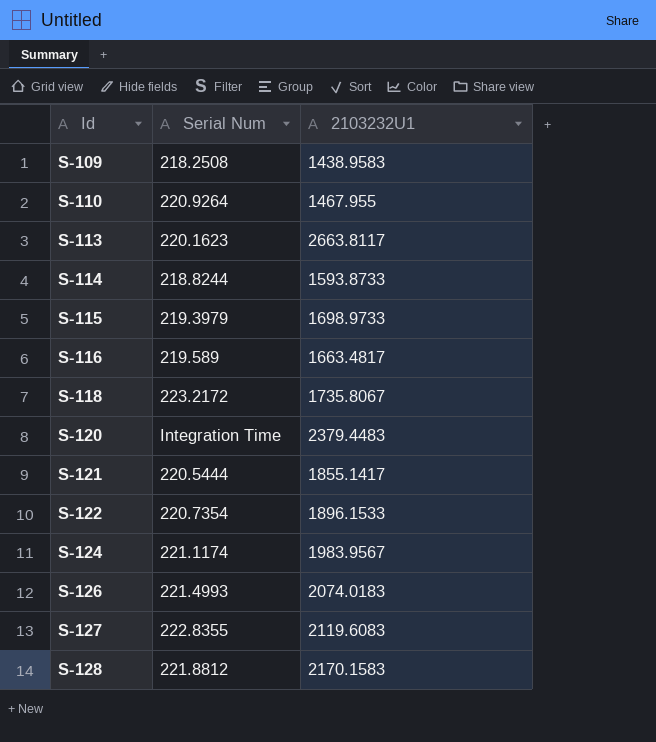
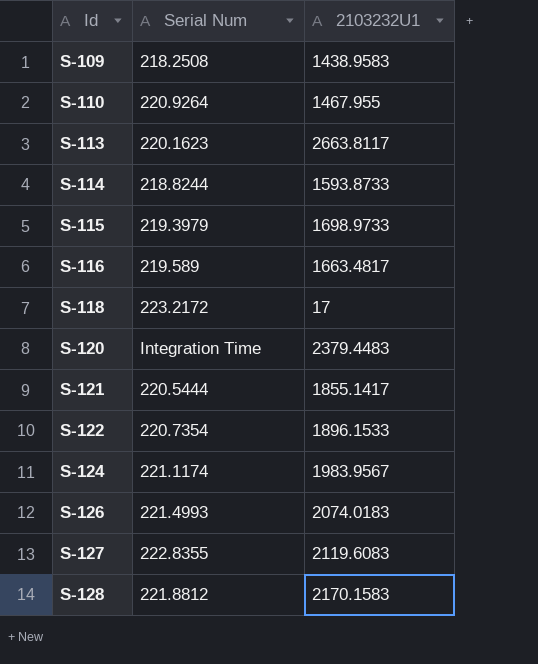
S-118 | 2103232U1: 1735.8067 -> 17

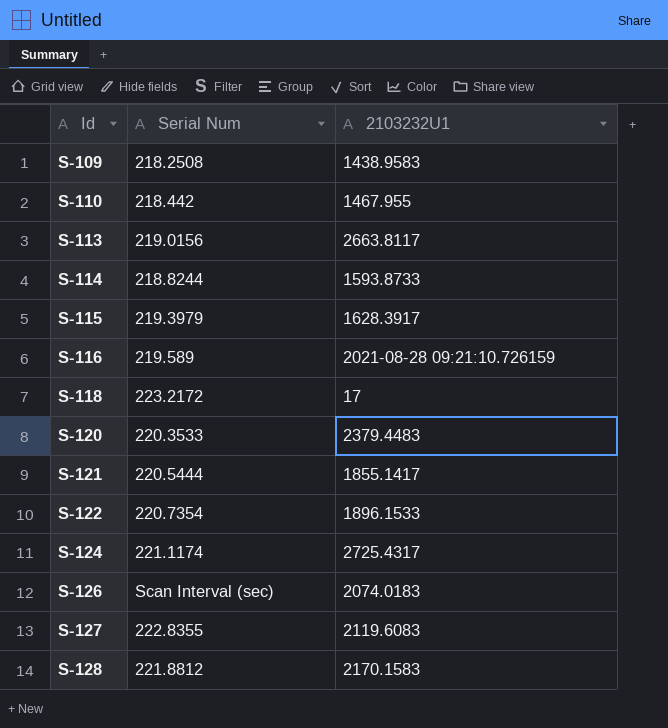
S-110 | Serial Num: 220.9264 -> 218.442
S-113 | Serial Num: 220.1623 -> 219.0156
S-115 | 2103232U1: 1698.9733 -> 1628.3917
S-116 | 2103232U1: 1663.4817 -> 2021-08-28 09:21:10.726159
S-120 | Serial Num: Integration Time -> 220.3533
S-124 | 2103232U1: 1983.9567 -> 2725.4317
S-126 | Serial Num: 221.4993 -> Scan Interval (sec)

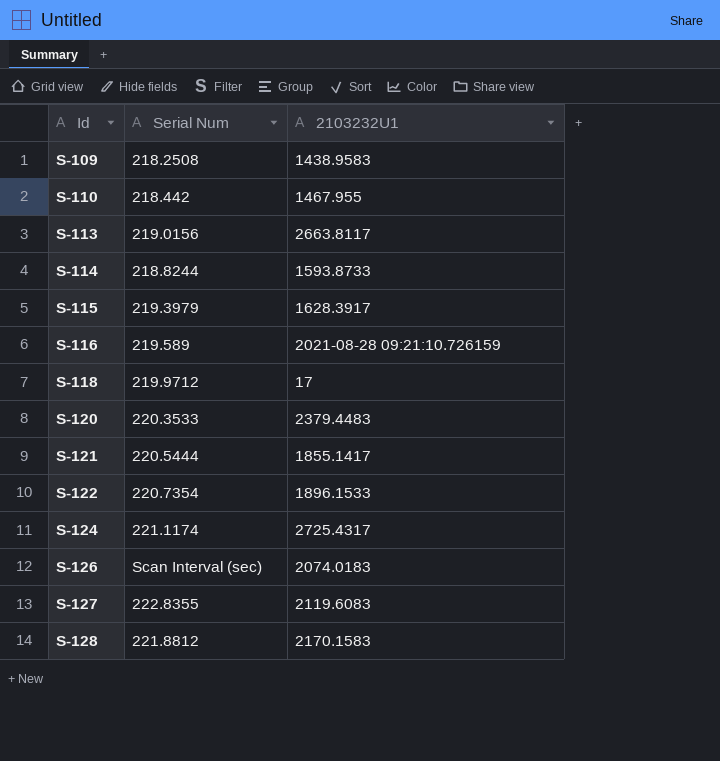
S-118 | Serial Num: 223.2172 -> 219.9712

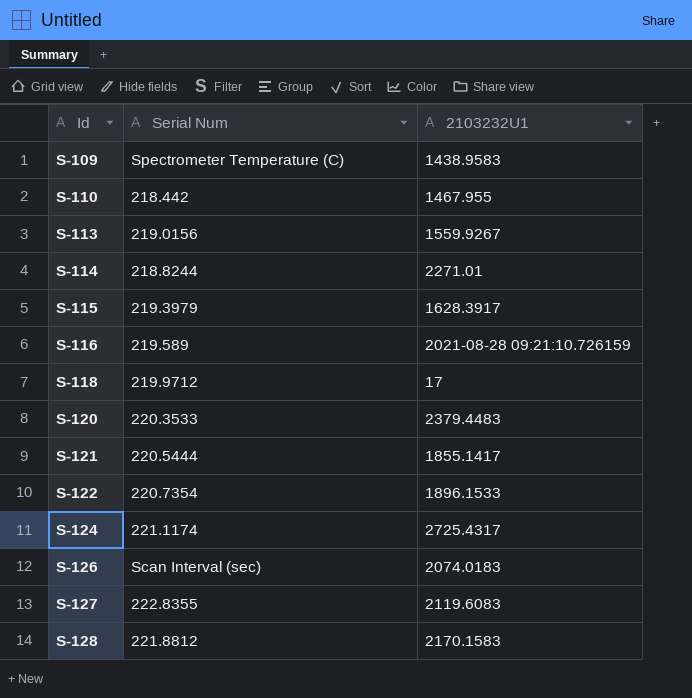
S-109 | Serial Num: 218.2508 -> Spectrometer Temperature (C)
S-113 | 2103232U1: 2663.8117 -> 1559.9267
S-114 | 2103232U1: 1593.8733 -> 2271.01

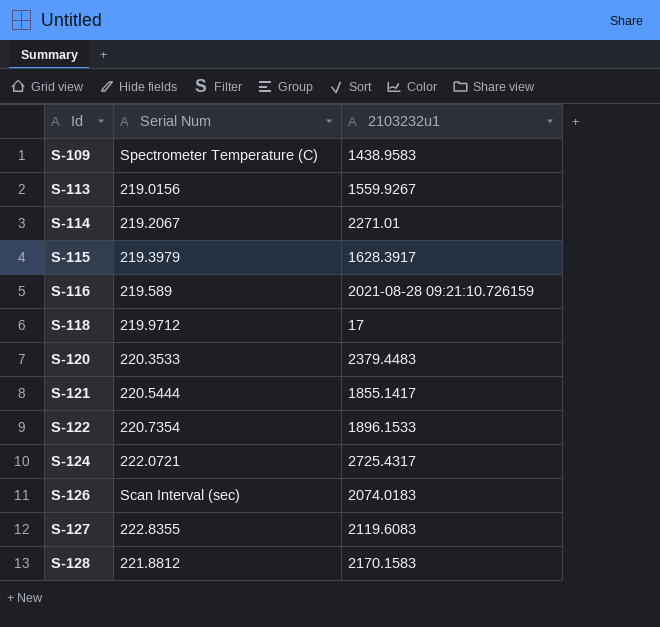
column name: 2103232U1 -> 2103232u1
row S-110: 218.442 | 1467.955 -> none
S-114 | Serial Num: 218.8244 -> 219.2067
S-124 | Serial Num: 221.1174 -> 222.0721

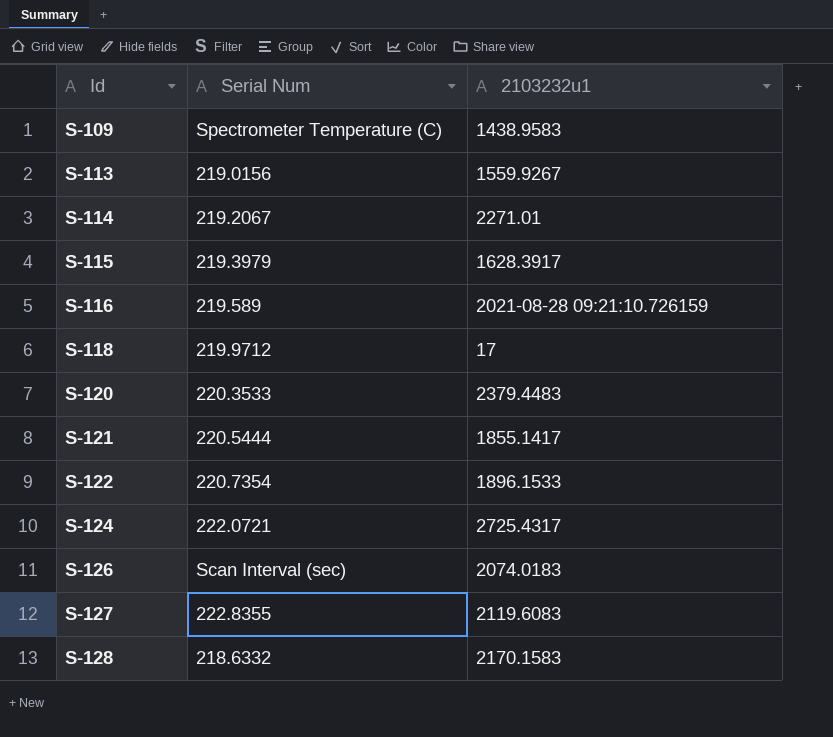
S-128 | Serial Num: 221.8812 -> 218.6332

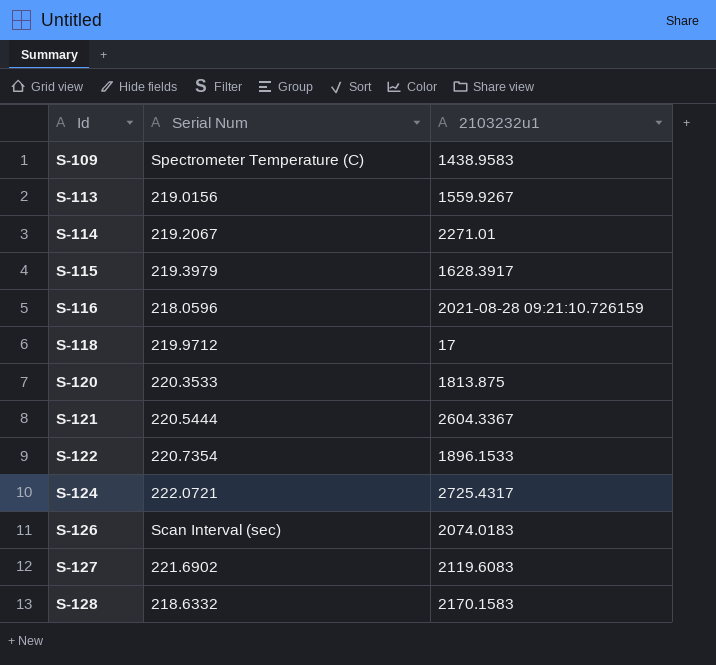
S-116 | Serial Num: 219.589 -> 218.0596
S-120 | 2103232u1: 2379.4483 -> 1813.875
S-121 | 2103232u1: 1855.1417 -> 2604.3367
S-127 | Serial Num: 222.8355 -> 221.6902

